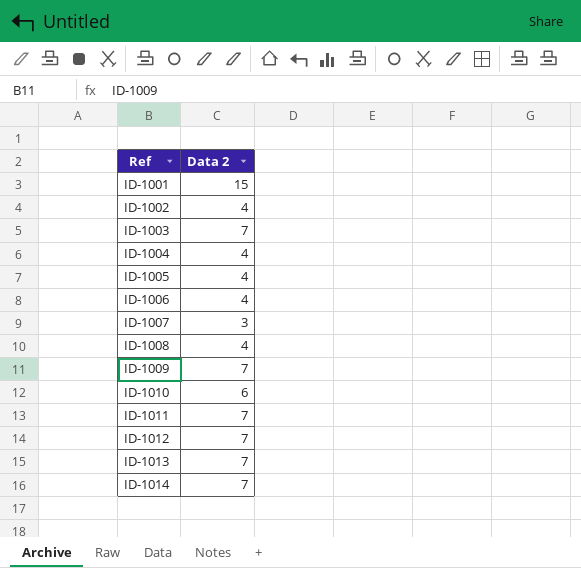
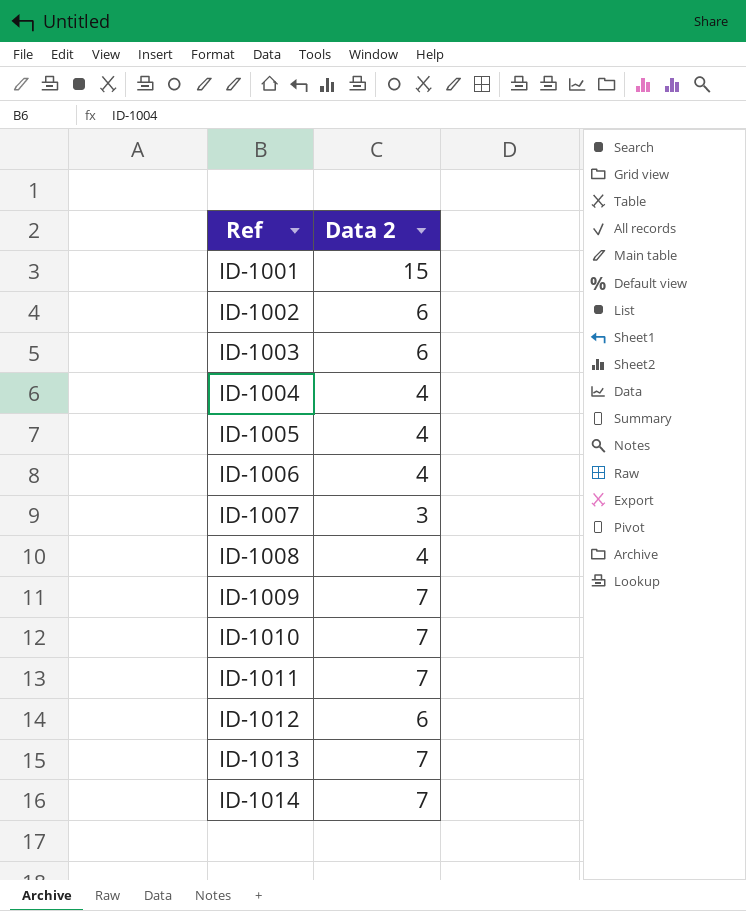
ID-1002 | Data 2: 4 -> 6
ID-1003 | Data 2: 7 -> 6
ID-1010 | Data 2: 6 -> 7
ID-1012 | Data 2: 7 -> 6

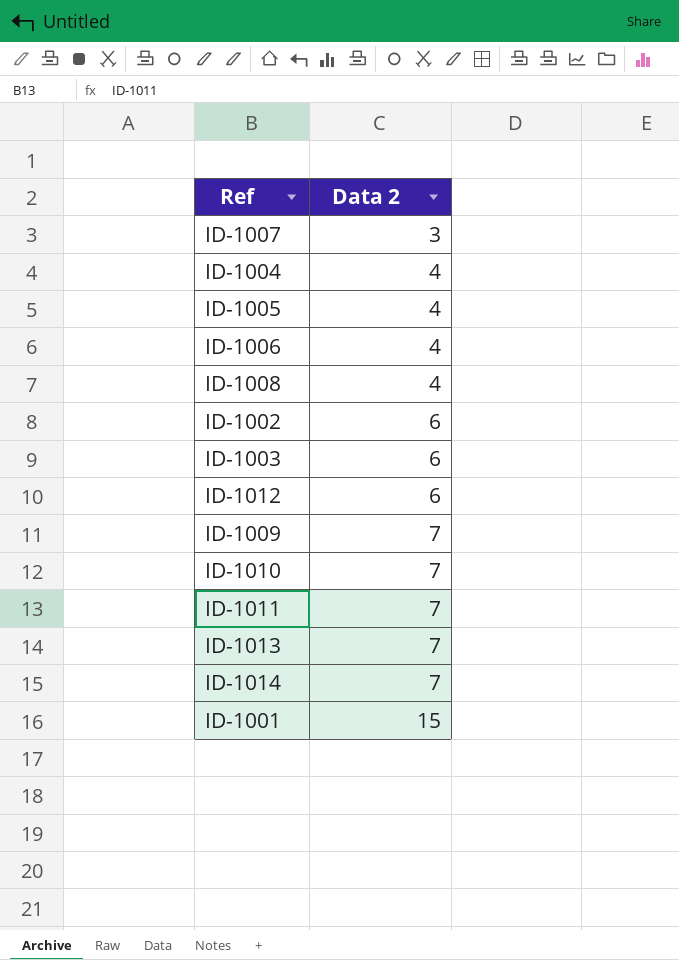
row order: Ref ascending -> Data 2 ascending

